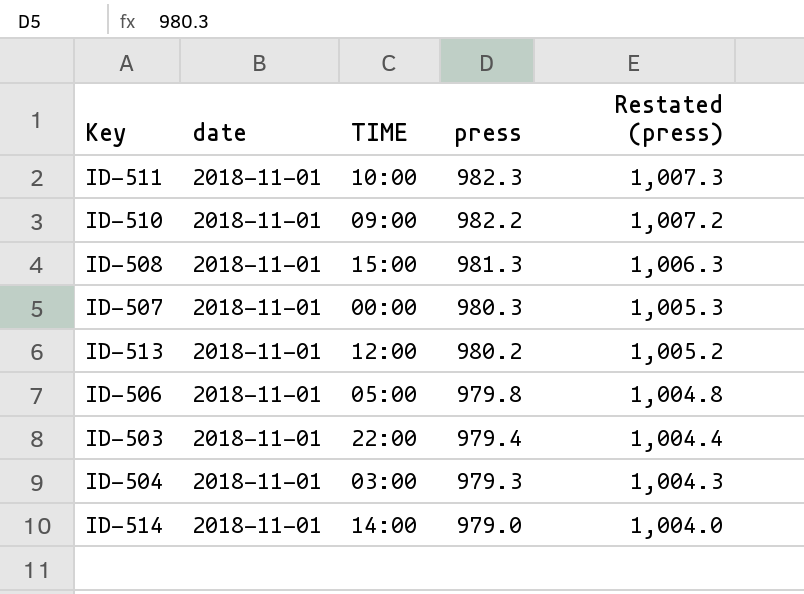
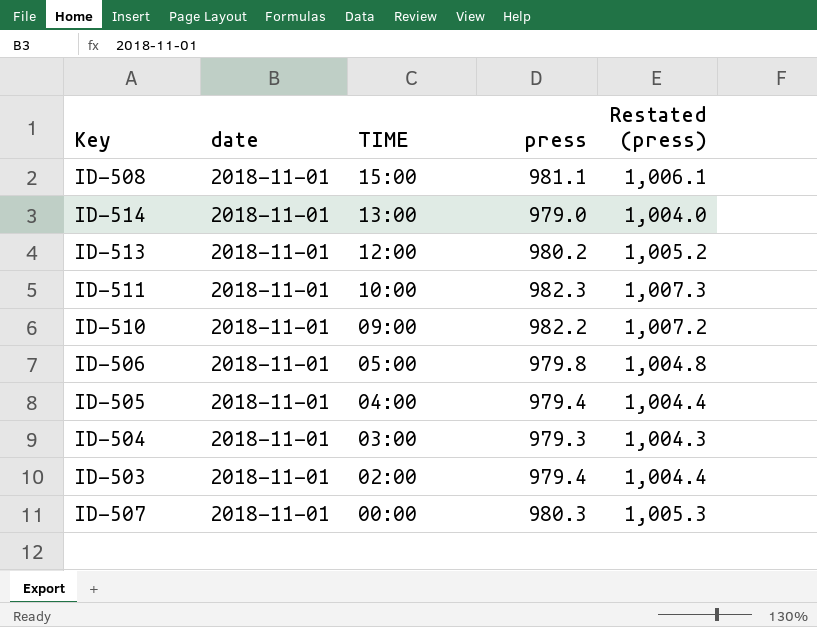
row order: press descending -> TIME descending
ID-508 | press: 981.3 -> 981.1
ID-508 | Restated (press): 1,006.3 -> 1,006.1
ID-514 | TIME: 14:00 -> 13:00
row ID-505: none -> 2018-11-01 | 04:00 | 979.4 | 1,004.4
ID-503 | TIME: 22:00 -> 02:00

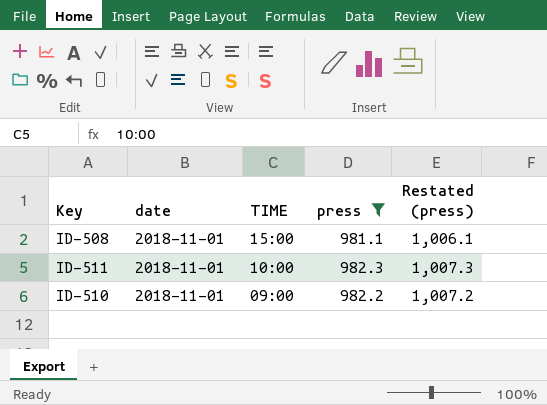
filter: none -> press >= 981.1

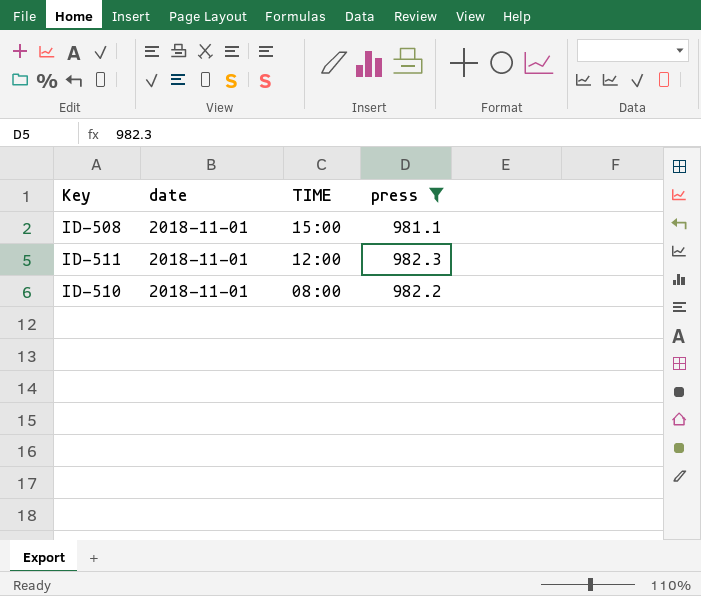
column Restated (press) | formula: [press] + 25 -> none
ID-511 | TIME: 10:00 -> 12:00
ID-510 | TIME: 09:00 -> 08:00

